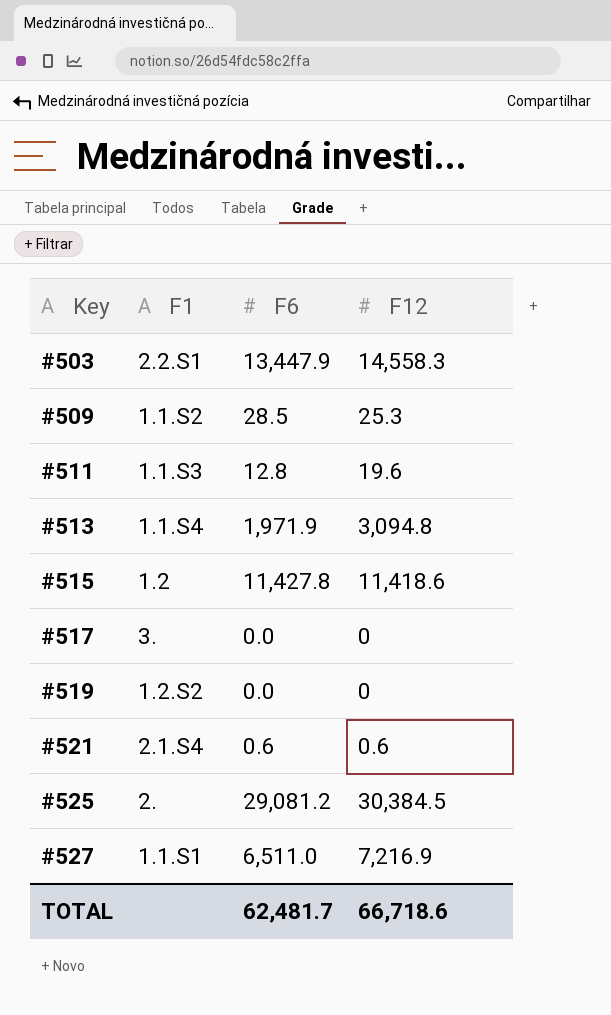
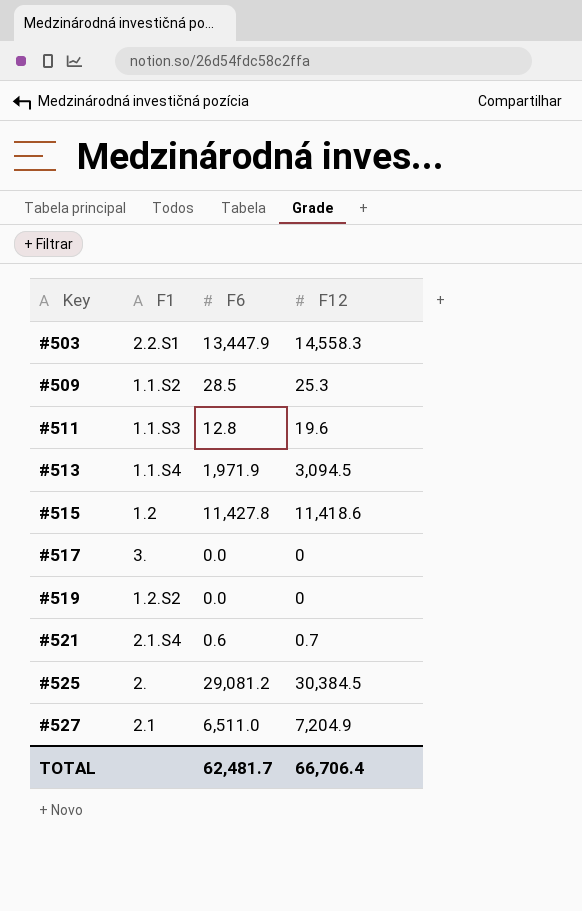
#513 | F12: 3,094.8 -> 3,094.5
#521 | F12: 0.6 -> 0.7
#527 | F1: 1.1.S1 -> 2.1
#527 | F12: 7,216.9 -> 7,204.9
TOTAL | F12: 66,718.6 -> 66,706.4

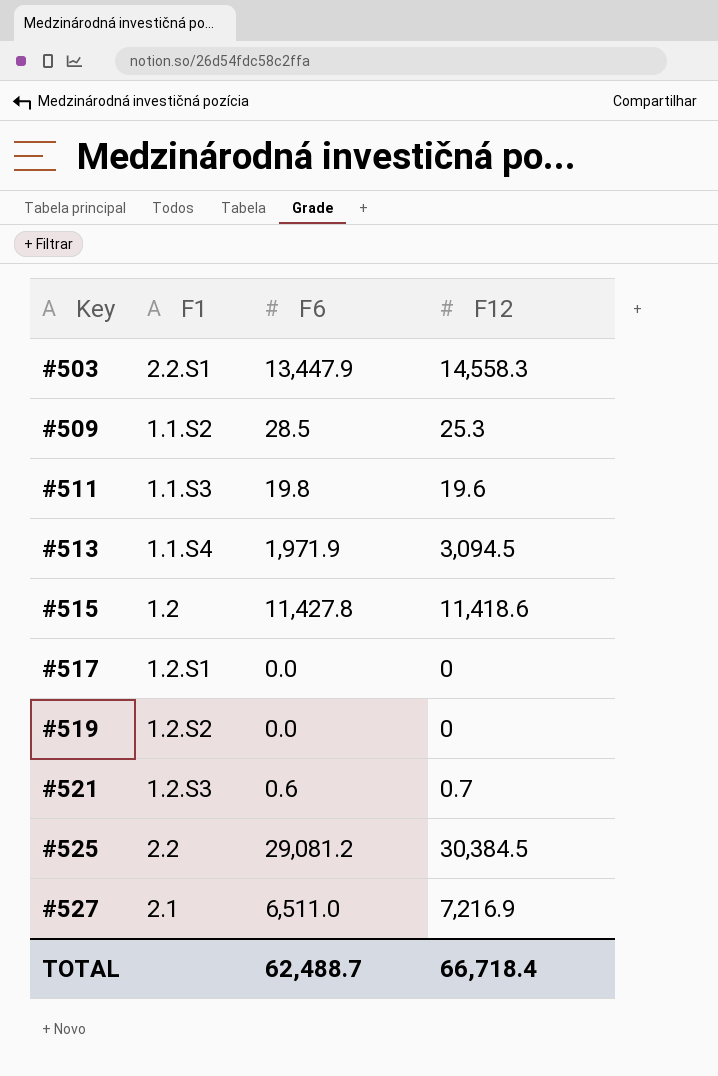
#511 | F6: 12.8 -> 19.8
#517 | F1: 3. -> 1.2.S1
#521 | F1: 2.1.S4 -> 1.2.S3
#525 | F1: 2. -> 2.2
#527 | F12: 7,204.9 -> 7,216.9
TOTAL | F6: 62,481.7 -> 62,488.7
TOTAL | F12: 66,706.4 -> 66,718.4

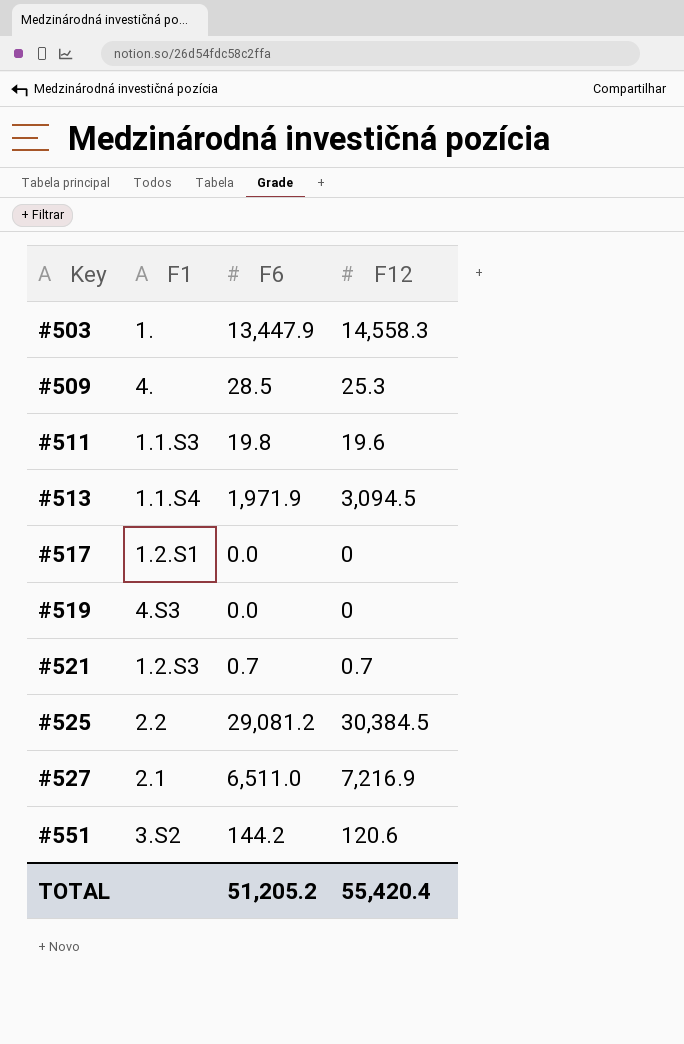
row #515: 1.2 | 11,427.8 | 11,418.6 -> none
#503 | F1: 2.2.S1 -> 1.
#509 | F1: 1.1.S2 -> 4.
#519 | F1: 1.2.S2 -> 4.S3
#521 | F6: 0.6 -> 0.7
row #551: none -> 3.S2 | 144.2 | 120.6
TOTAL | F6: 62,488.7 -> 51,205.2
TOTAL | F12: 66,718.4 -> 55,420.4

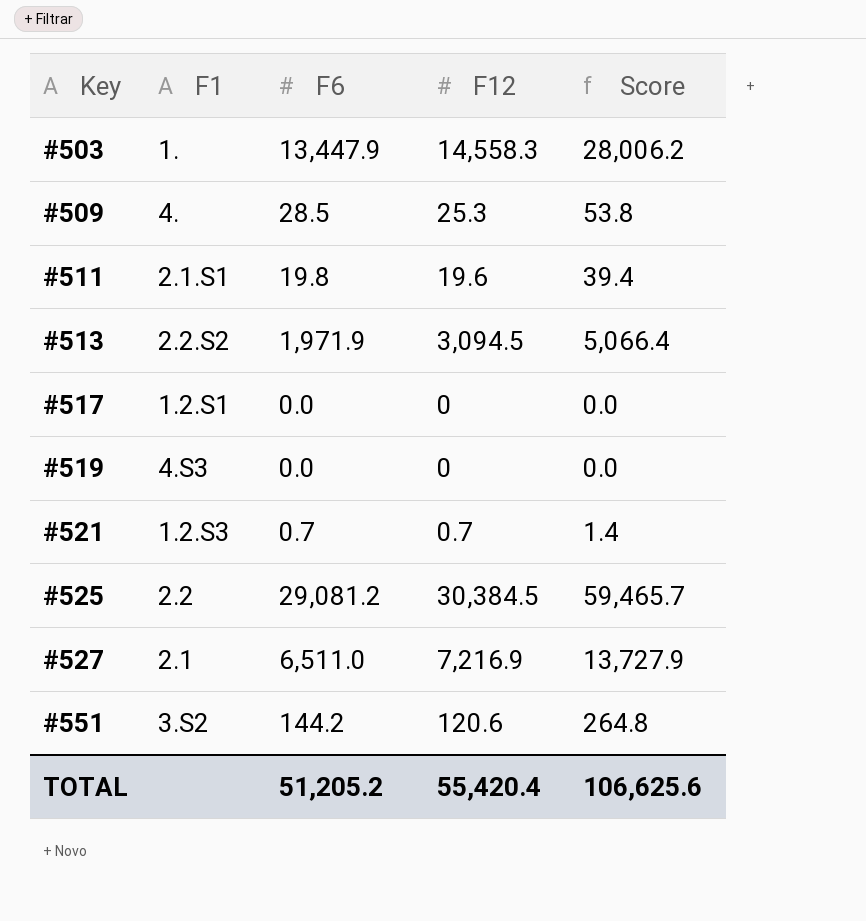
column Score | formula: none -> [F6] + [F12]
#511 | F1: 1.1.S3 -> 2.1.S1
#513 | F1: 1.1.S4 -> 2.2.S2

